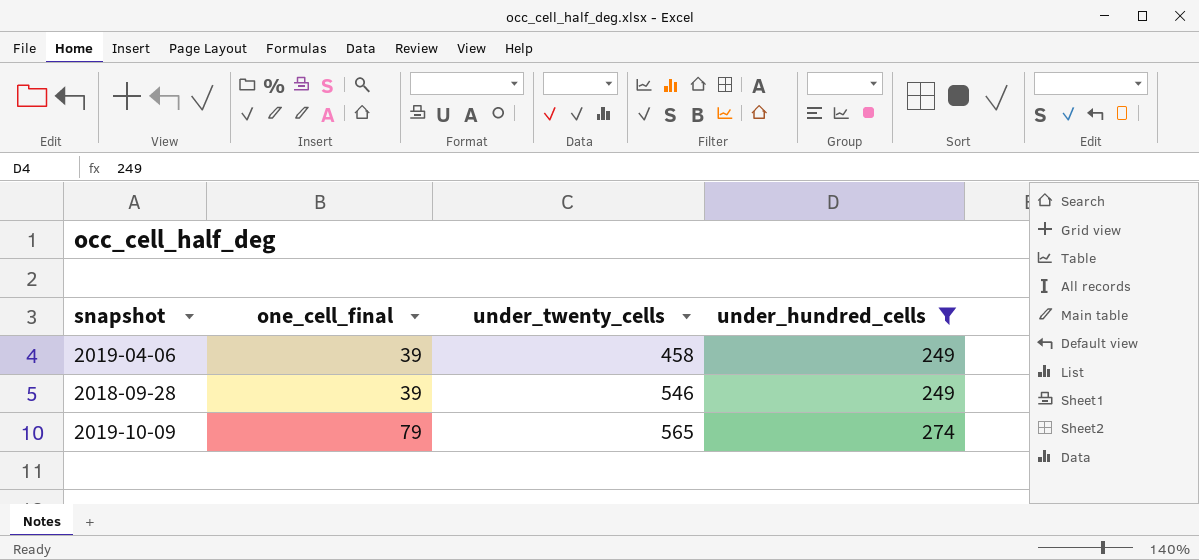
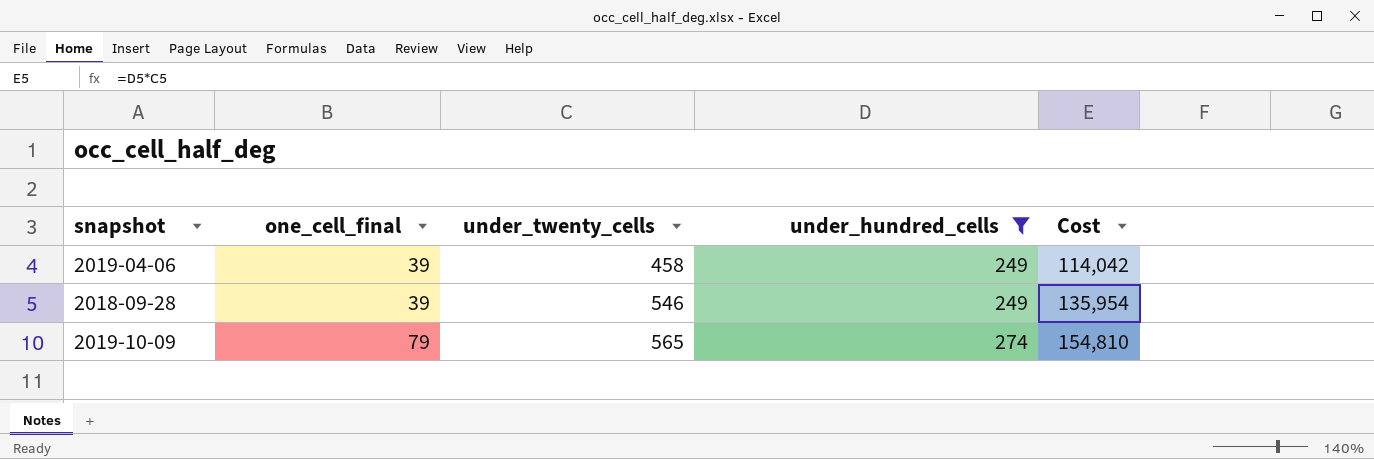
column Cost | formula: none -> [under_twenty_cells] * [under_hundred_cells]

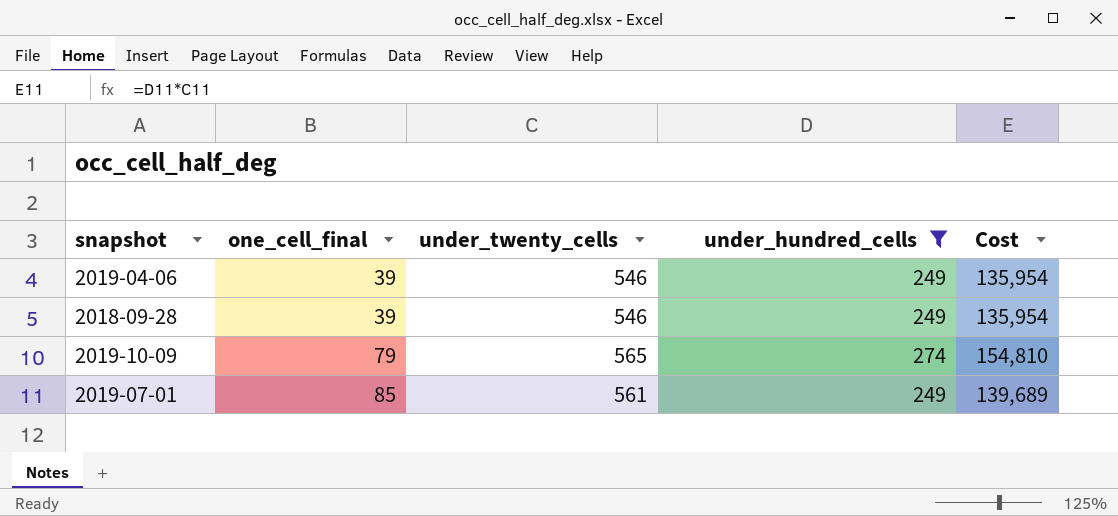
2019-04-06 | under_twenty_cells: 458 -> 546
2019-04-06 | Cost: 114,042 -> 135,954
row 2019-07-01: none -> 85 | 561 | 249 | 139,689

